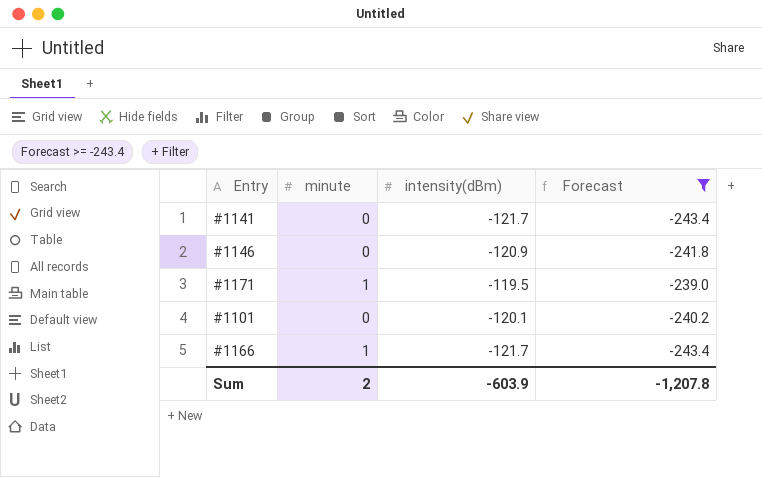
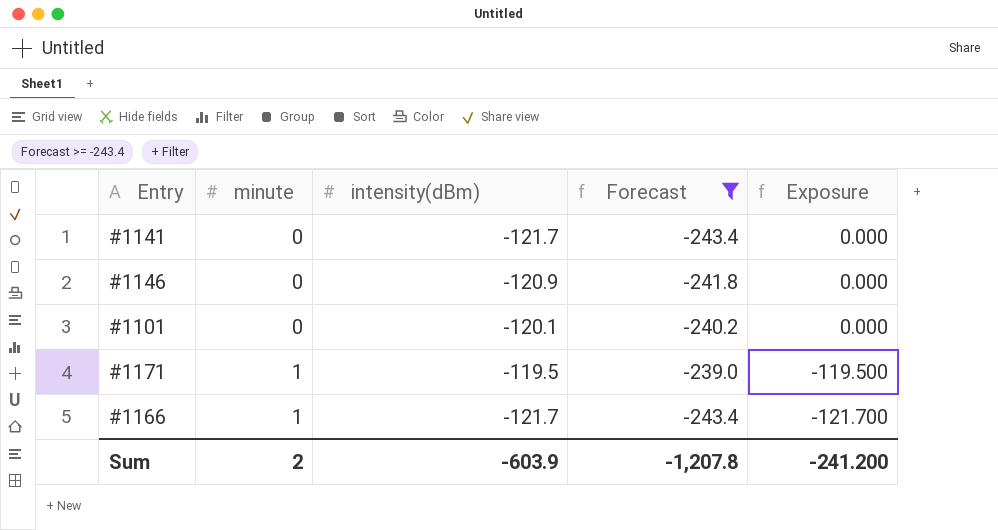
row order: none -> minute ascending
column Exposure | formula: none -> [minute] * [intensity(dBm)]

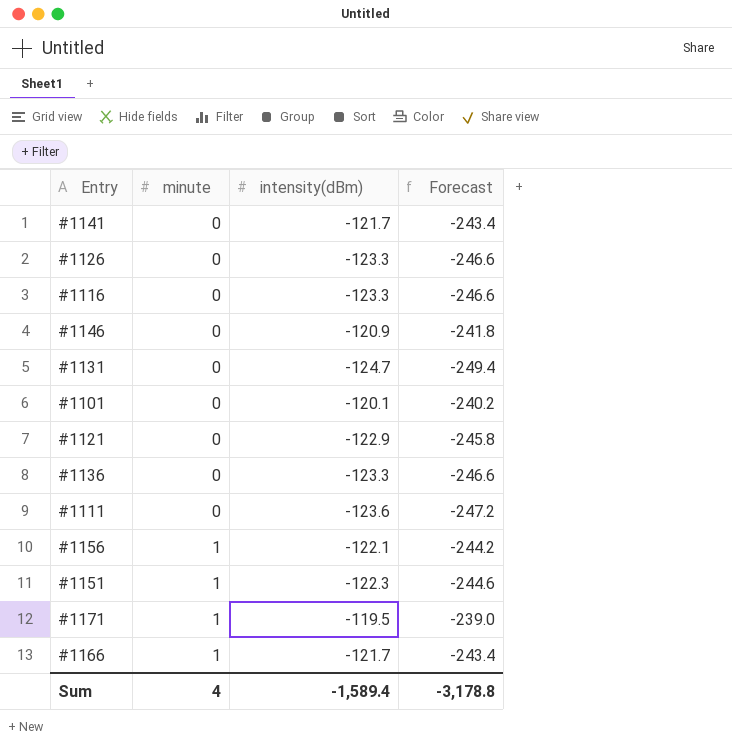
filter: Forecast >= -243.4 -> none
column Exposure | formula: [minute] * [intensity(dBm)] -> none
Sum | minute: 2 -> 4
Sum | intensity(dBm): -603.9 -> -1,589.4
Sum | Forecast: -1,207.8 -> -3,178.8

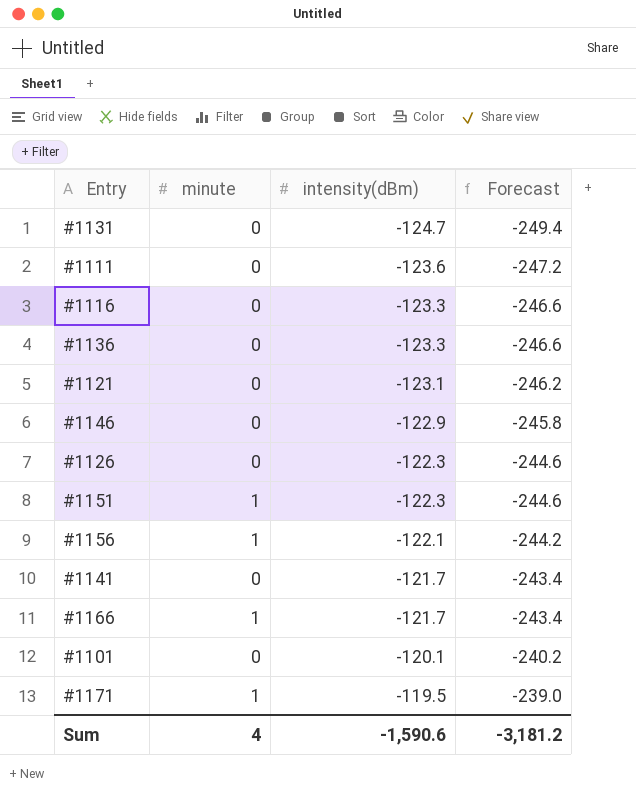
row order: minute ascending -> intensity(dBm) ascending
#1121 | intensity(dBm): -122.9 -> -123.1
#1121 | Forecast: -245.8 -> -246.2
#1146 | intensity(dBm): -120.9 -> -122.9
#1146 | Forecast: -241.8 -> -245.8
#1126 | intensity(dBm): -123.3 -> -122.3
#1126 | Forecast: -246.6 -> -244.6
Sum | intensity(dBm): -1,589.4 -> -1,590.6
Sum | Forecast: -3,178.8 -> -3,181.2

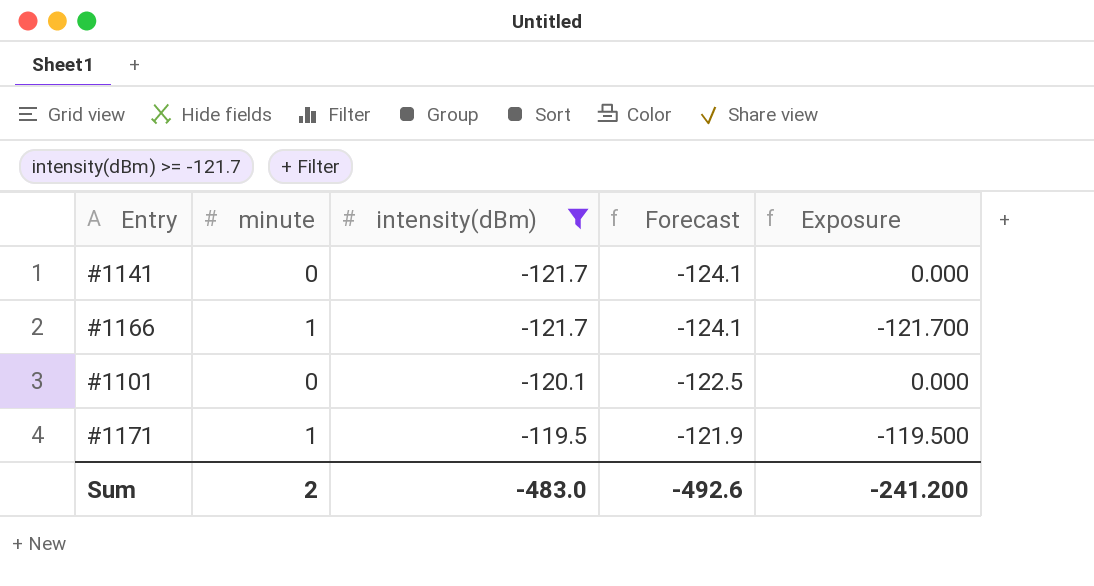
filter: none -> intensity(dBm) >= -121.7
column Forecast | formula: [intensity(dBm)] * 2 -> [intensity(dBm)] * 1.02
column Exposure | formula: none -> [minute] * [intensity(dBm)]
Sum | minute: 4 -> 2
Sum | intensity(dBm): -1,590.6 -> -483.0
Sum | Forecast: -3,181.2 -> -492.6

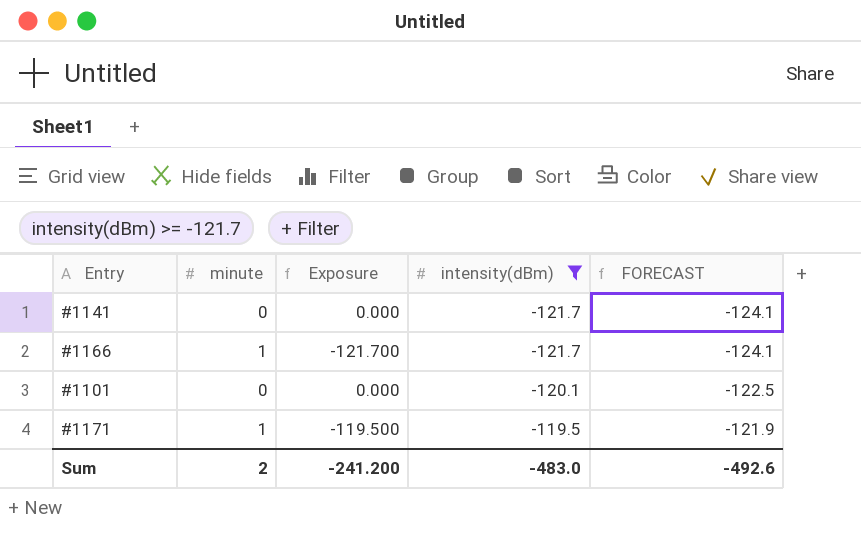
column Exposure | position: 5 -> 3
column name: Forecast -> FORECAST

